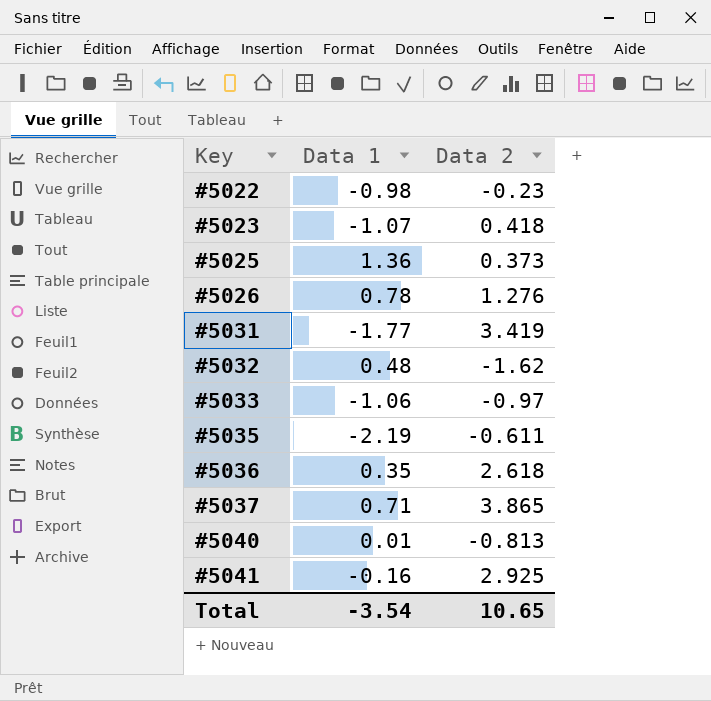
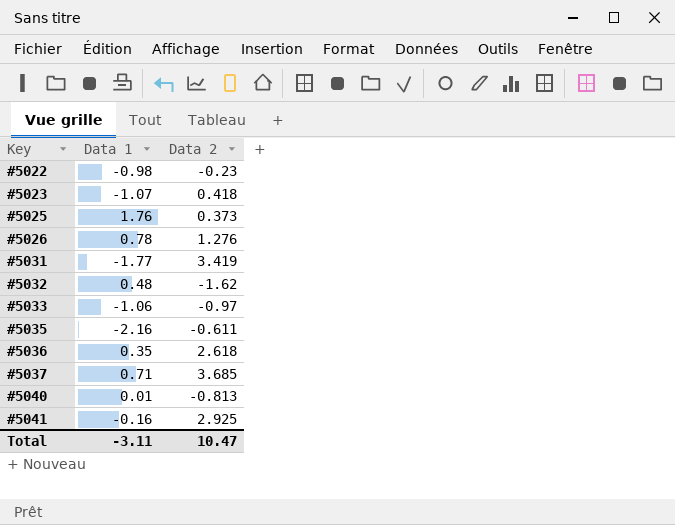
#5025 | Data 1: 1.36 -> 1.76
#5035 | Data 1: -2.19 -> -2.16
#5037 | Data 2: 3.865 -> 3.685
Total | Data 1: -3.54 -> -3.11
Total | Data 2: 10.65 -> 10.47

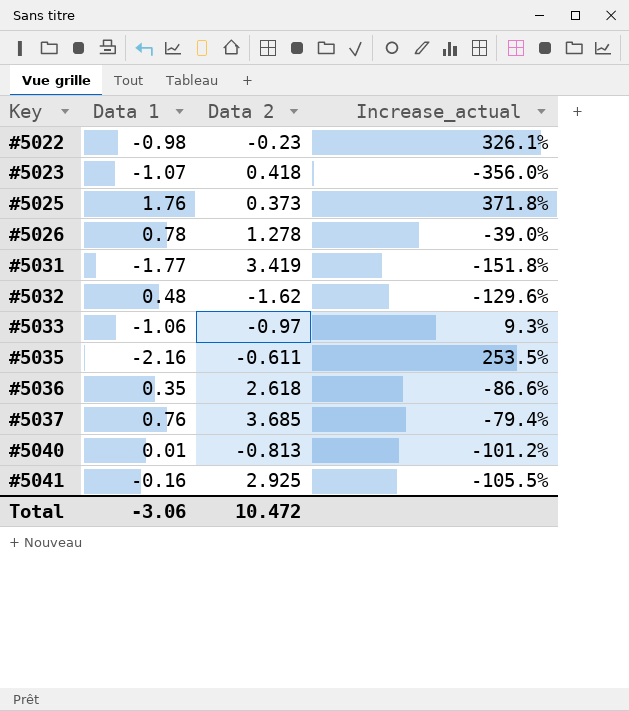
column Increase_actual | formula: none -> ([Data 1] - [Data 2]) / [Data 2]
#5026 | Data 2: 1.276 -> 1.278
#5037 | Data 1: 0.71 -> 0.76
Total | Data 1: -3.11 -> -3.06
Total | Data 2: 10.47 -> 10.472

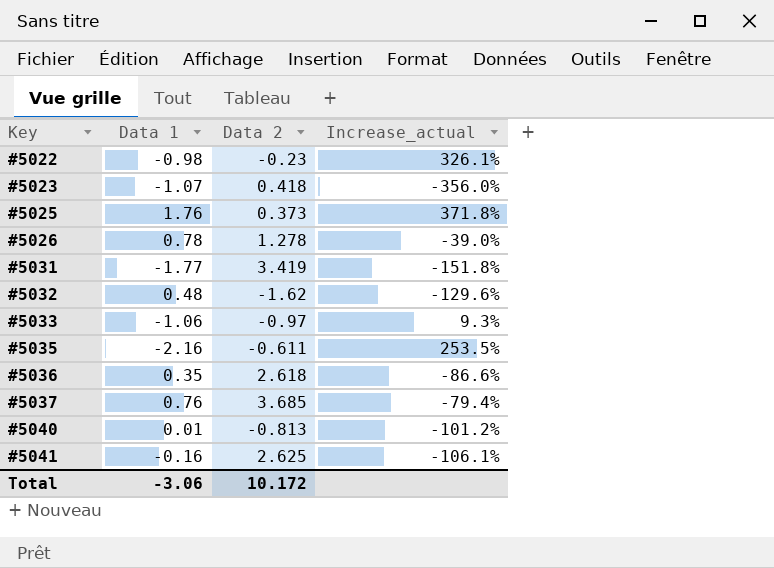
#5041 | Data 2: 2.925 -> 2.625
#5041 | Increase_actual: -105.5% -> -106.1%
Total | Data 2: 10.472 -> 10.172

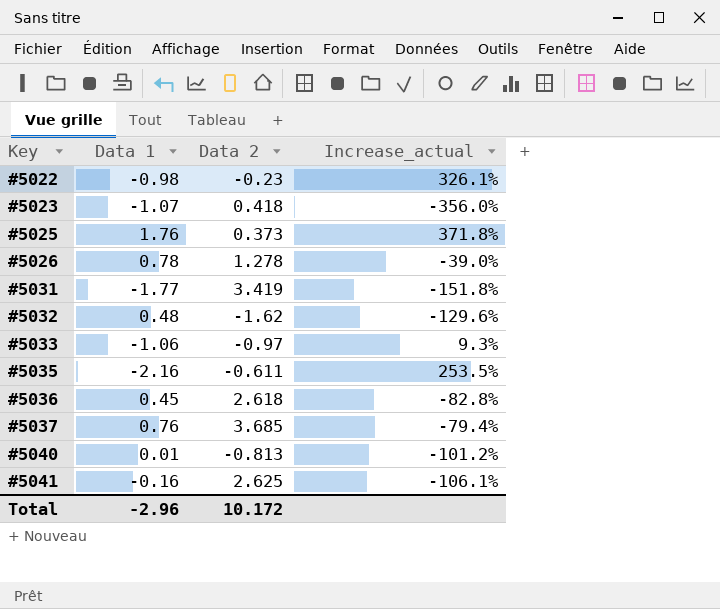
#5036 | Data 1: 0.35 -> 0.45
#5036 | Increase_actual: -86.6% -> -82.8%
Total | Data 1: -3.06 -> -2.96

